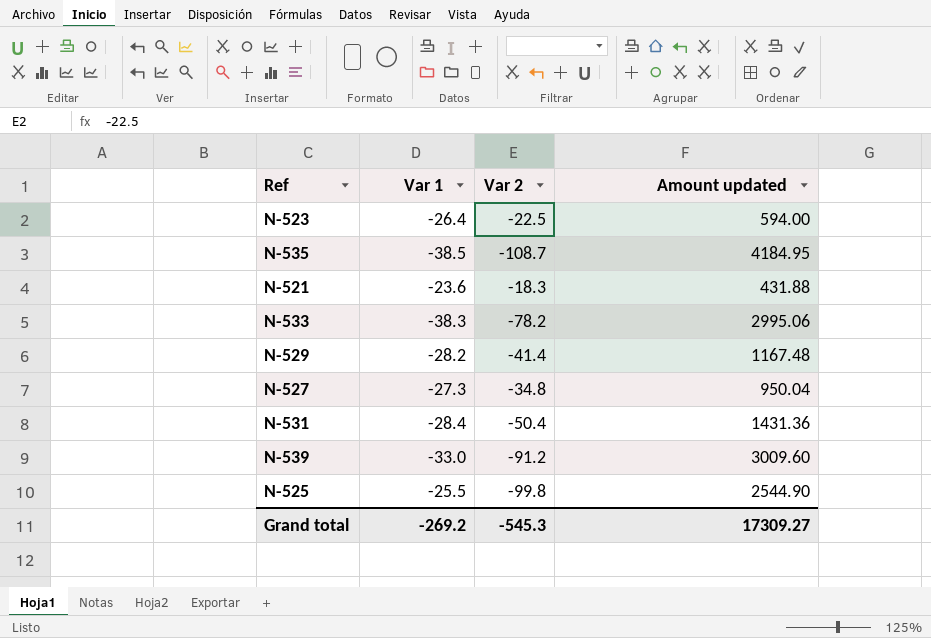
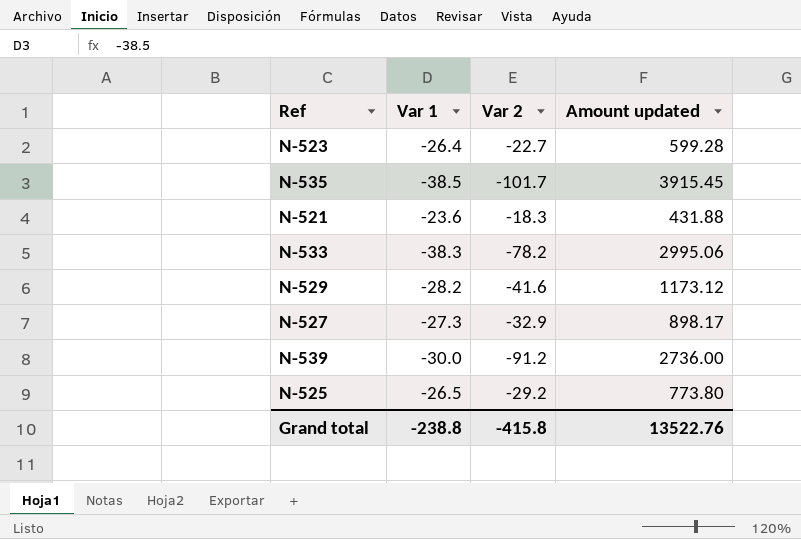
row N-531: -28.4 | -50.4 | 1431.36 -> none
N-523 | Var 2: -22.5 -> -22.7
N-523 | Amount updated: 594.00 -> 599.28
N-535 | Var 2: -108.7 -> -101.7
N-535 | Amount updated: 4184.95 -> 3915.45
N-529 | Var 2: -41.4 -> -41.6
N-529 | Amount updated: 1167.48 -> 1173.12
N-527 | Var 2: -34.8 -> -32.9
N-527 | Amount updated: 950.04 -> 898.17
N-539 | Var 1: -33.0 -> -30.0
N-539 | Amount updated: 3009.60 -> 2736.00
N-525 | Var 1: -25.5 -> -26.5
N-525 | Var 2: -99.8 -> -29.2
N-525 | Amount updated: 2544.90 -> 773.80
Grand total | Var 1: -269.2 -> -238.8
Grand total | Var 2: -545.3 -> -415.8
Grand total | Amount updated: 17309.27 -> 13522.76

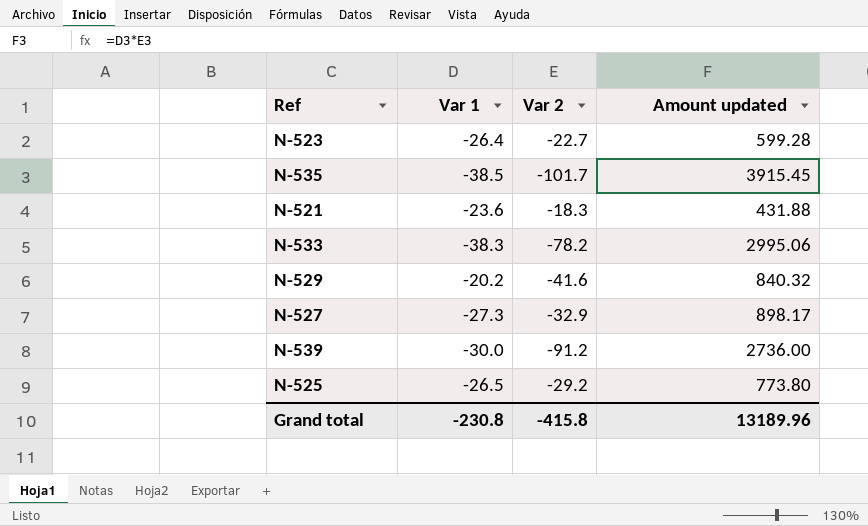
N-529 | Var 1: -28.2 -> -20.2
N-529 | Amount updated: 1173.12 -> 840.32
Grand total | Var 1: -238.8 -> -230.8
Grand total | Amount updated: 13522.76 -> 13189.96

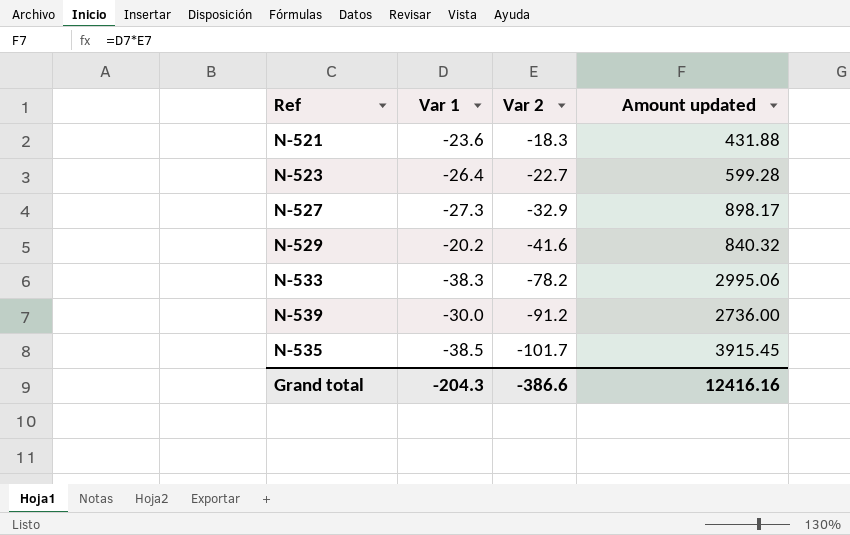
row order: none -> Var 2 descending
row N-525: -26.5 | -29.2 | 773.80 -> none
Grand total | Var 1: -230.8 -> -204.3
Grand total | Var 2: -415.8 -> -386.6
Grand total | Amount updated: 13189.96 -> 12416.16

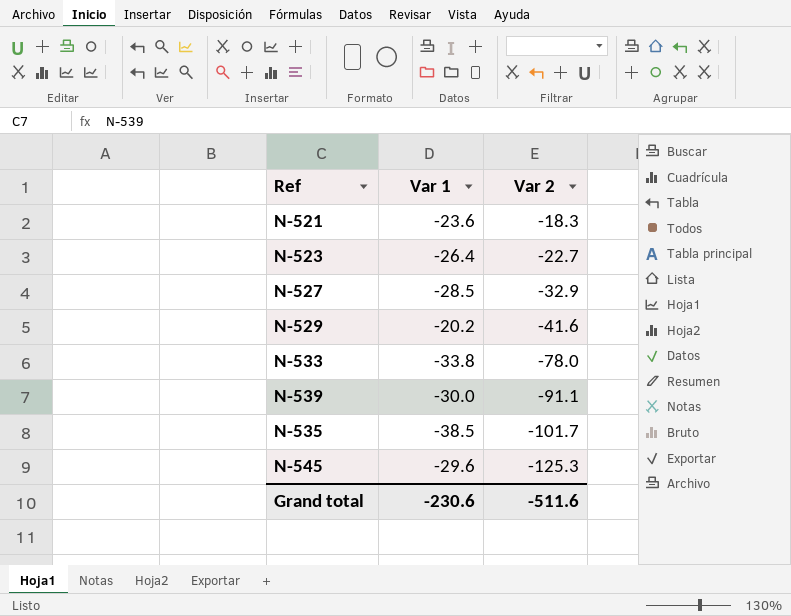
column Amount updated | formula: [Var 1] * [Var 2] -> none
N-527 | Var 1: -27.3 -> -28.5
N-533 | Var 1: -38.3 -> -33.8
N-533 | Var 2: -78.2 -> -78.0
N-539 | Var 2: -91.2 -> -91.1
row N-545: none -> -29.6 | -125.3
Grand total | Var 1: -204.3 -> -230.6
Grand total | Var 2: -386.6 -> -511.6

